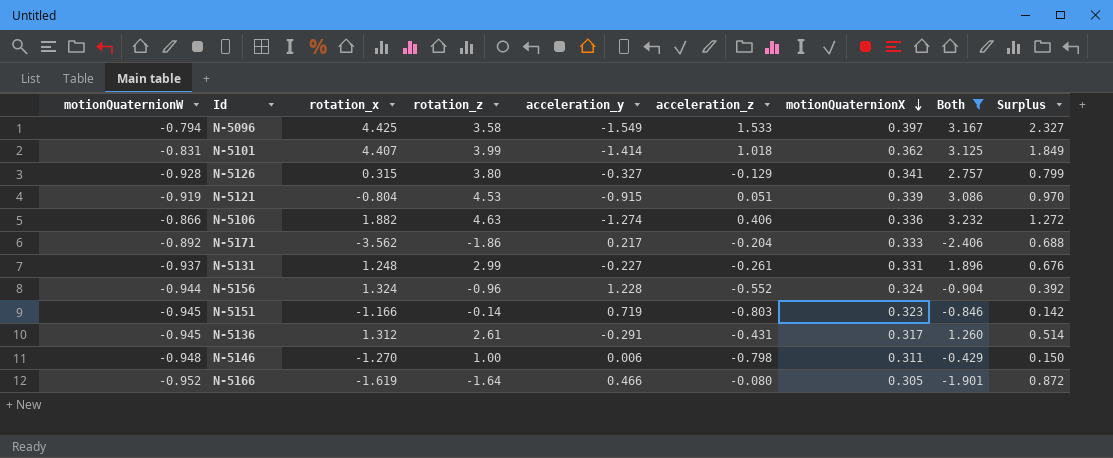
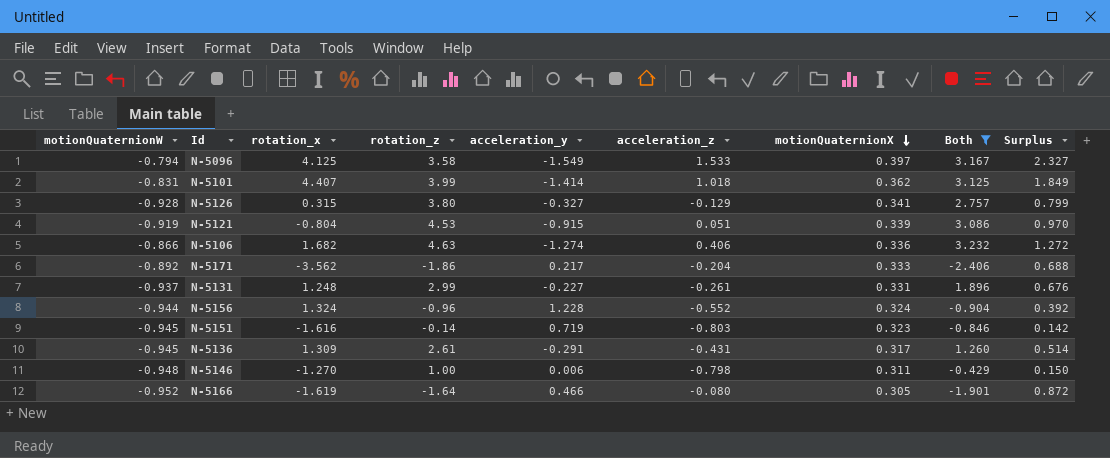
N-5096 | rotation_x: 4.425 -> 4.125
N-5106 | rotation_x: 1.882 -> 1.682
N-5151 | rotation_x: -1.166 -> -1.616
N-5136 | rotation_x: 1.312 -> 1.309

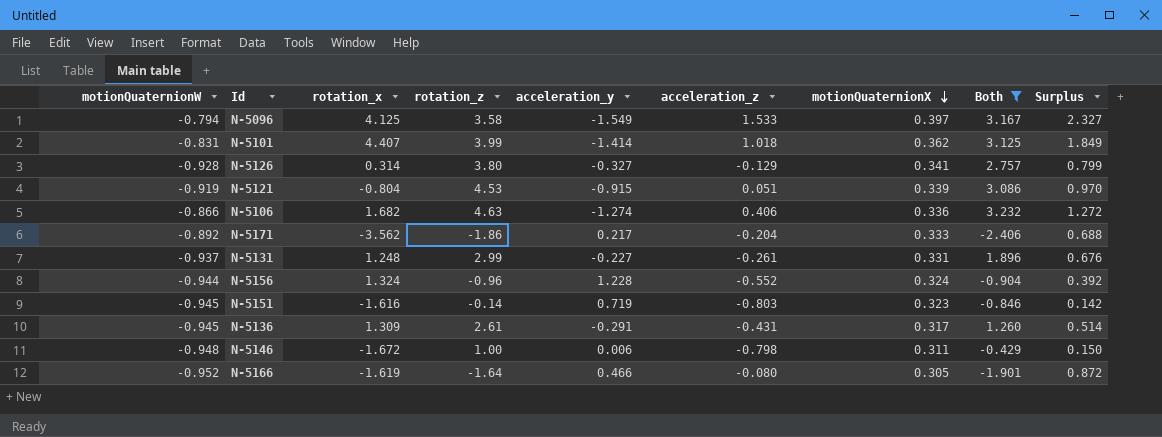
N-5126 | rotation_x: 0.315 -> 0.314
N-5146 | rotation_x: -1.270 -> -1.672

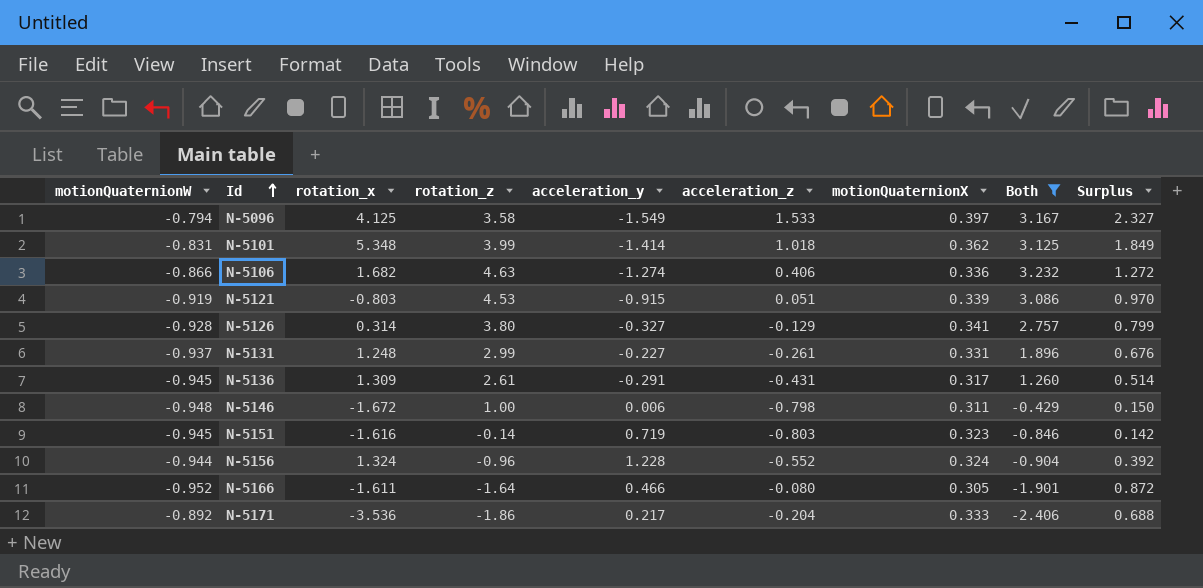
row order: motionQuaternionX descending -> Id ascending
N-5101 | rotation_x: 4.407 -> 5.348
N-5121 | rotation_x: -0.804 -> -0.803
N-5166 | rotation_x: -1.619 -> -1.611
N-5171 | rotation_x: -3.562 -> -3.536

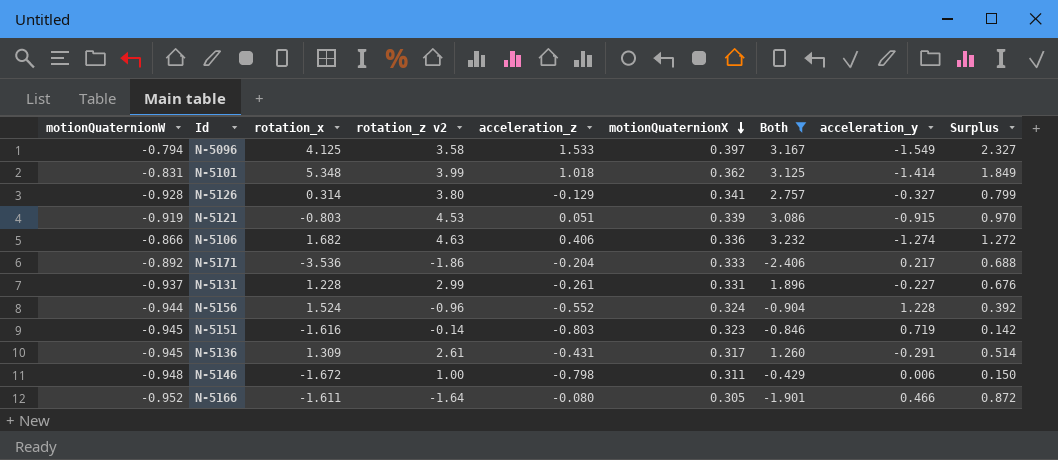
row order: Id ascending -> motionQuaternionX descending
column name: rotation_z -> rotation_z v2
column acceleration_y | position: 5 -> 8
N-5131 | rotation_x: 1.248 -> 1.228
N-5156 | rotation_x: 1.324 -> 1.524

